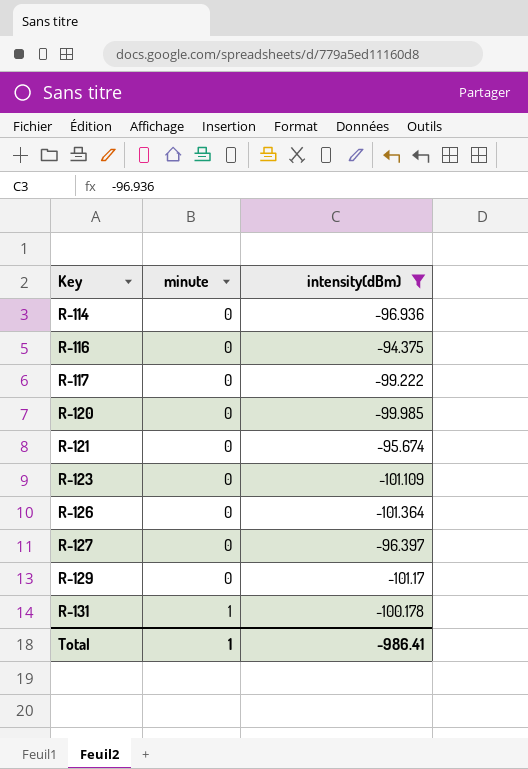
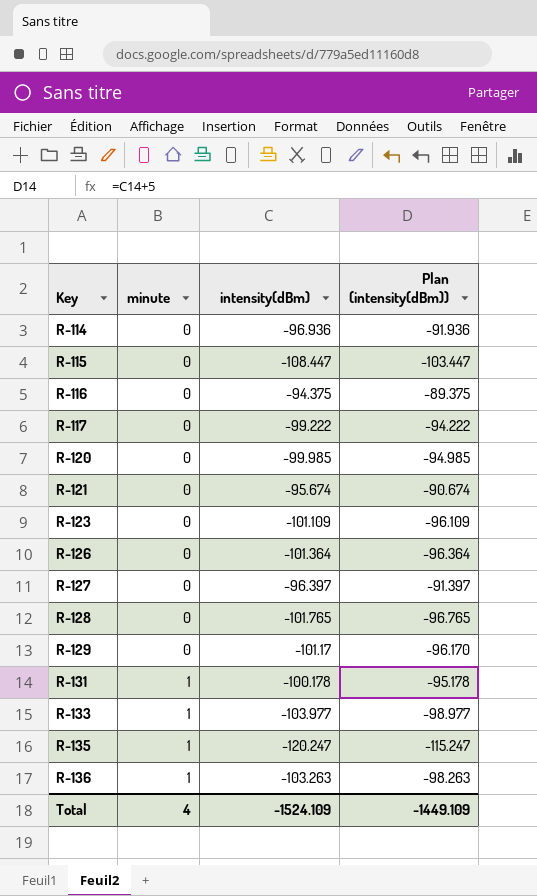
filter: intensity(dBm) >= -101.364 -> none
column Plan (intensity(dBm)) | formula: none -> [intensity(dBm)] + 5
Total | minute: 1 -> 4
Total | intensity(dBm): -986.41 -> -1524.109

